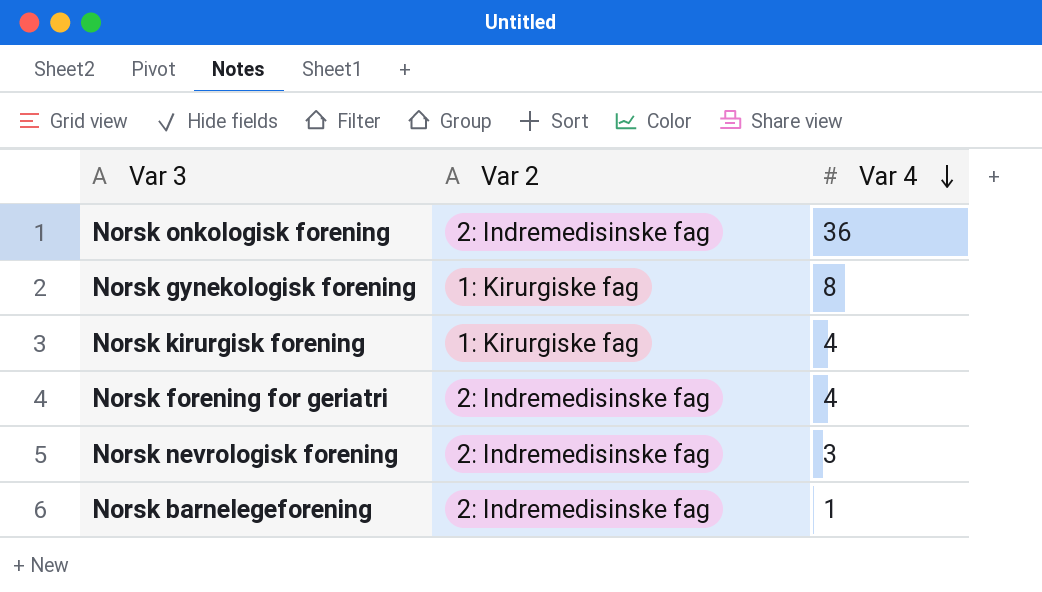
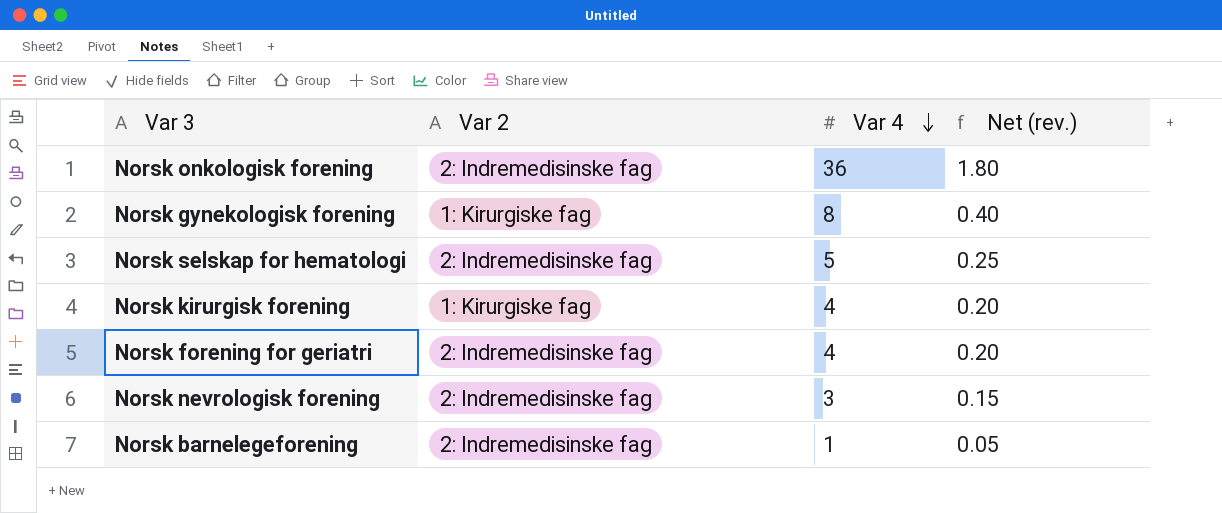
column Net (rev.) | formula: none -> [Var 4] * 0.05
row Norsk selskap for hematologi: none -> 2: Indremedisinske fag | 5 | 0.25

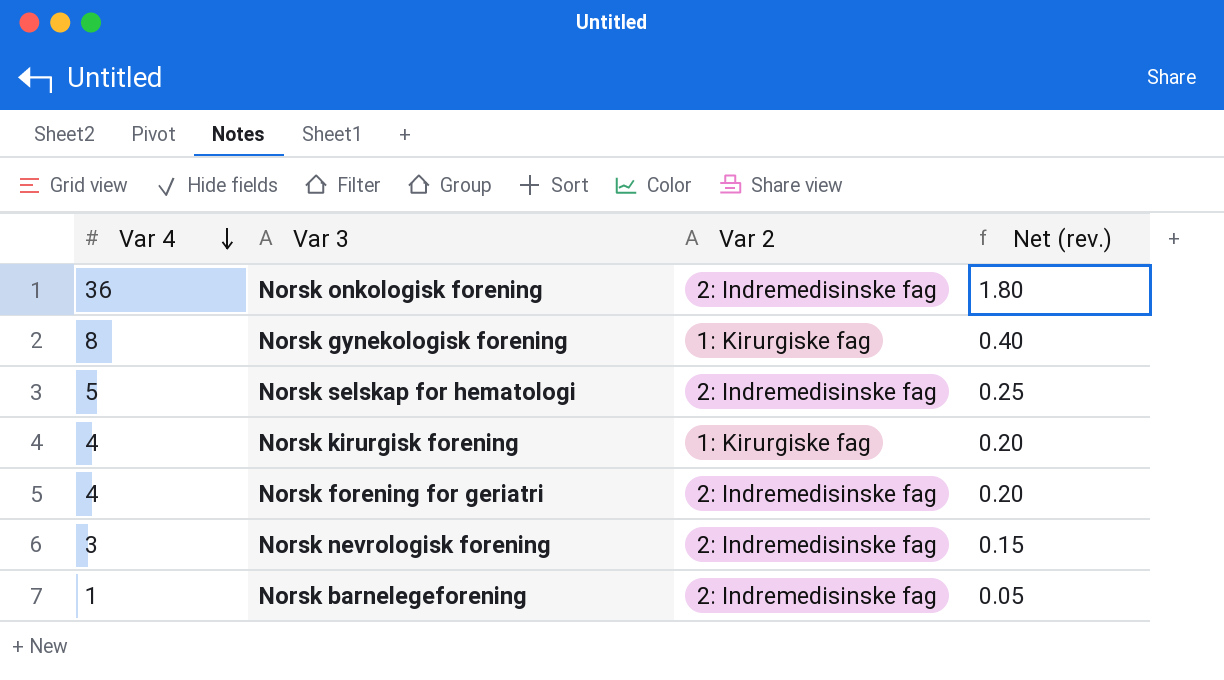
column Var 4 | position: 3 -> 1

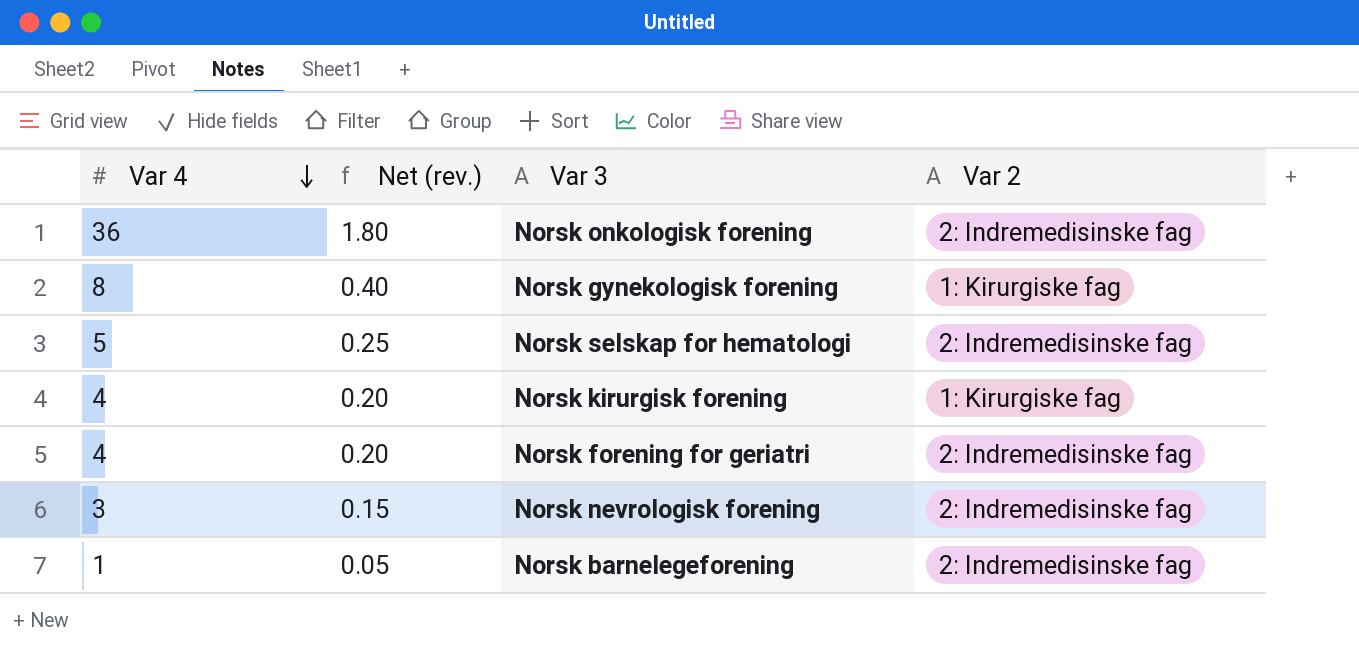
column Net (rev.) | position: 4 -> 2

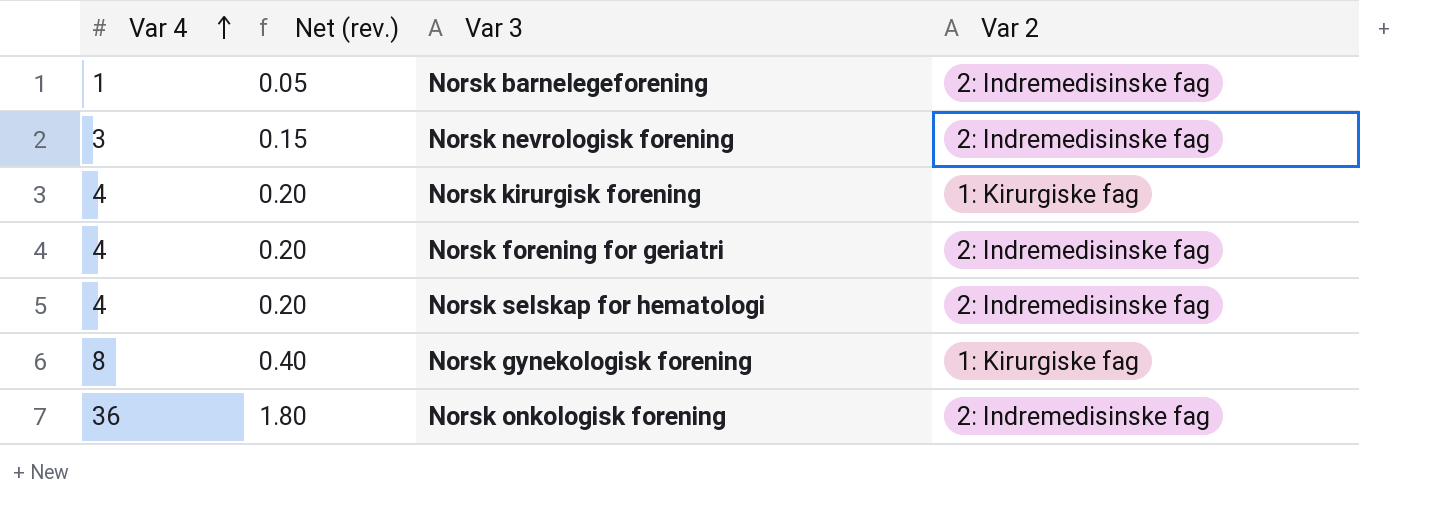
row order: Var 4 descending -> Var 4 ascending
Norsk selskap for hematologi | Var 4: 5 -> 4
Norsk selskap for hematologi | Net (rev.): 0.25 -> 0.20

